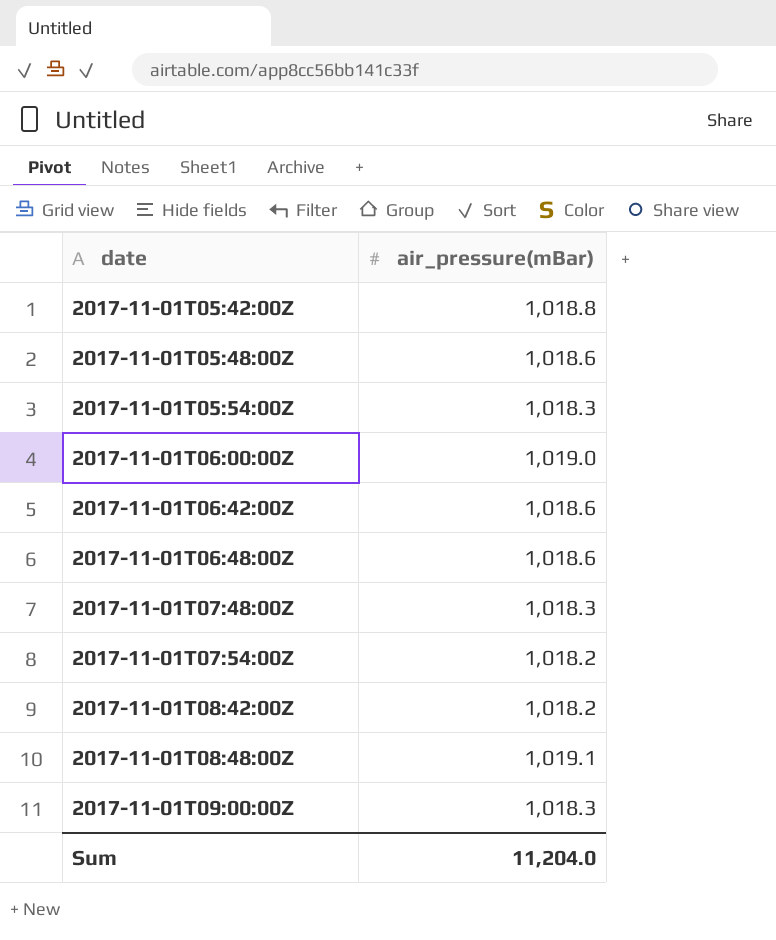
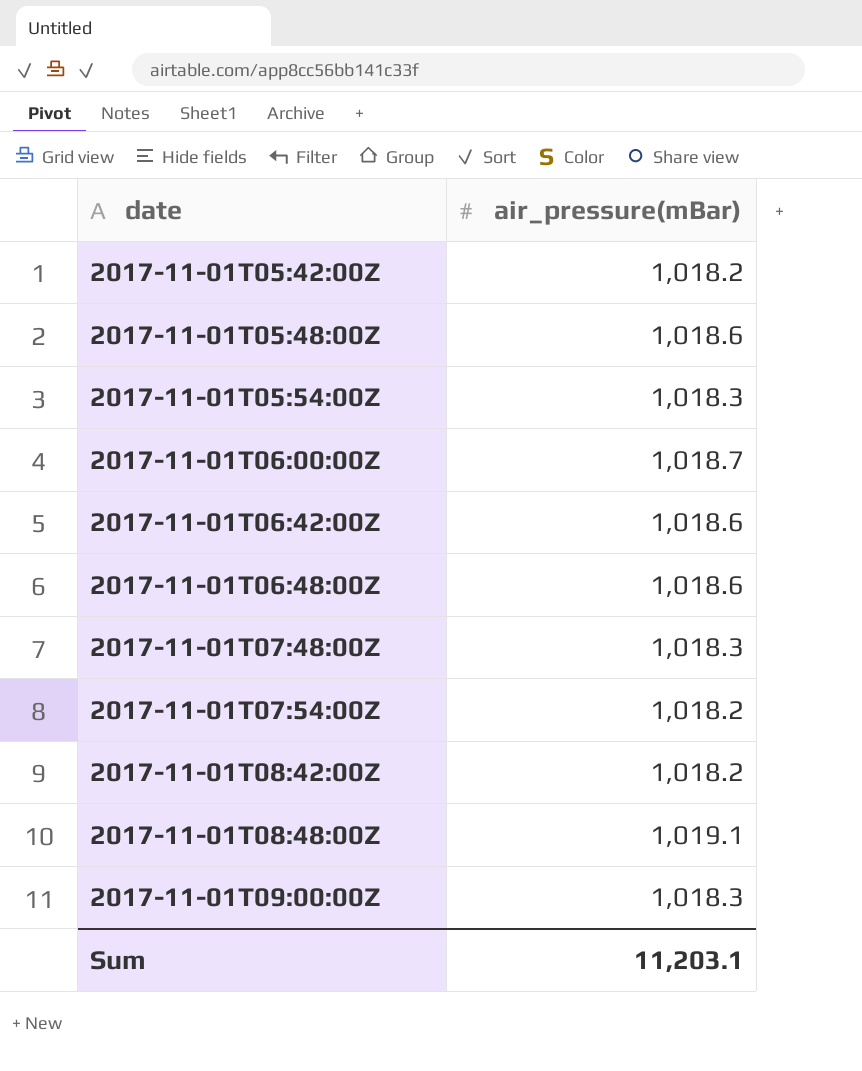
2017-11-01T05:42:00Z | air_pressure(mBar): 1,018.8 -> 1,018.2
2017-11-01T06:00:00Z | air_pressure(mBar): 1,019.0 -> 1,018.7
Sum | air_pressure(mBar): 11,204.0 -> 11,203.1

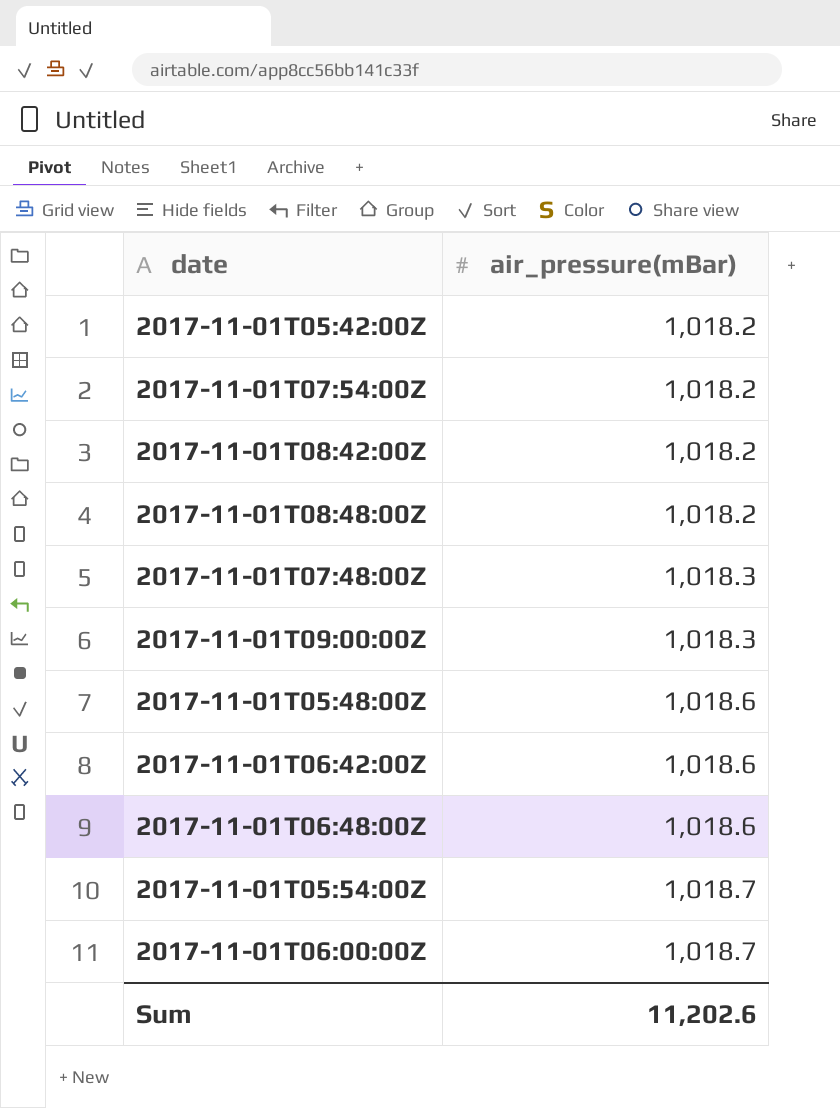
row order: date ascending -> air_pressure(mBar) ascending
2017-11-01T08:48:00Z | air_pressure(mBar): 1,019.1 -> 1,018.2
2017-11-01T05:54:00Z | air_pressure(mBar): 1,018.3 -> 1,018.7
Sum | air_pressure(mBar): 11,203.1 -> 11,202.6

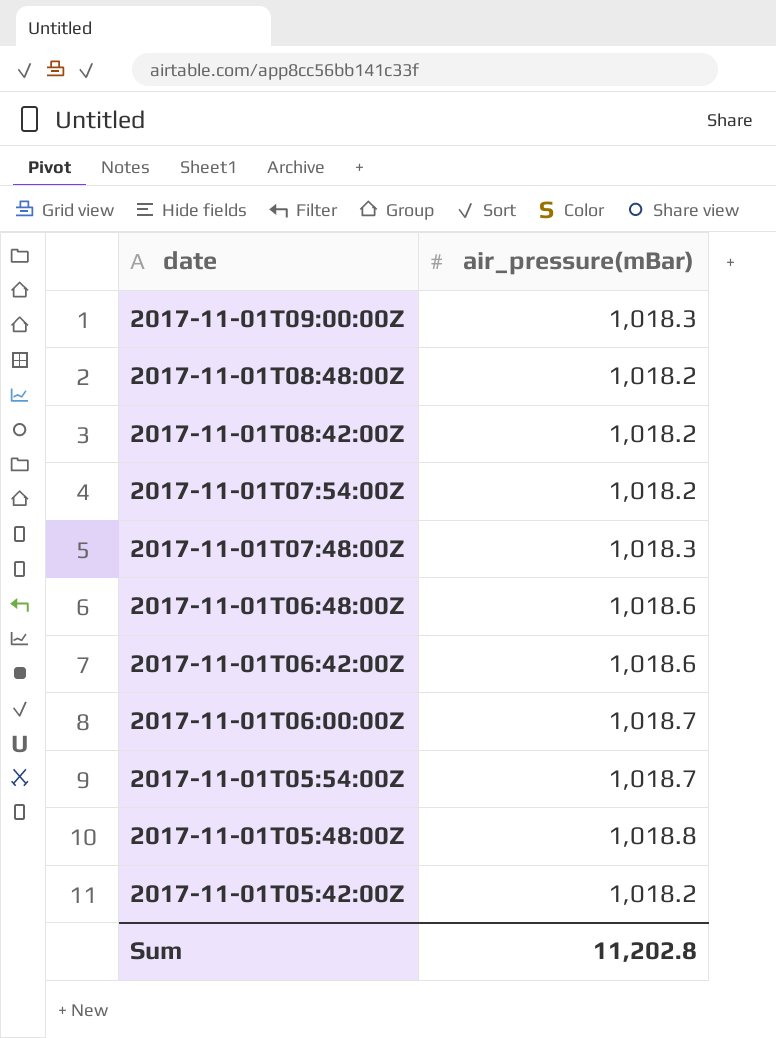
row order: air_pressure(mBar) ascending -> date descending
2017-11-01T05:48:00Z | air_pressure(mBar): 1,018.6 -> 1,018.8
Sum | air_pressure(mBar): 11,202.6 -> 11,202.8

